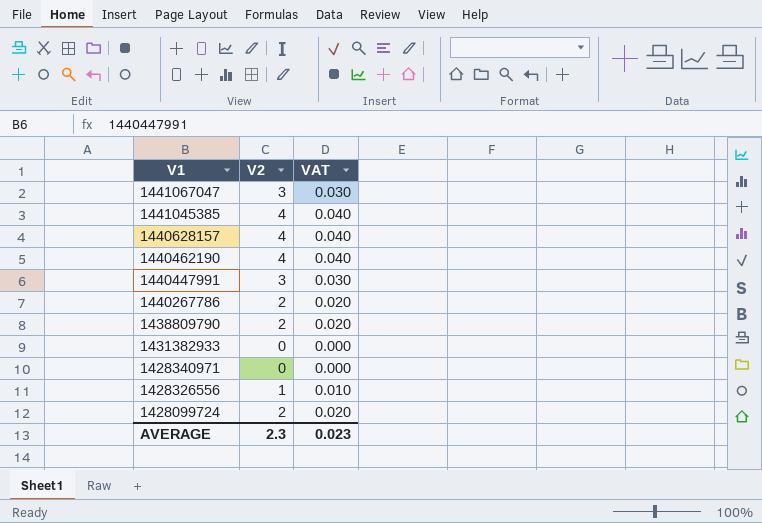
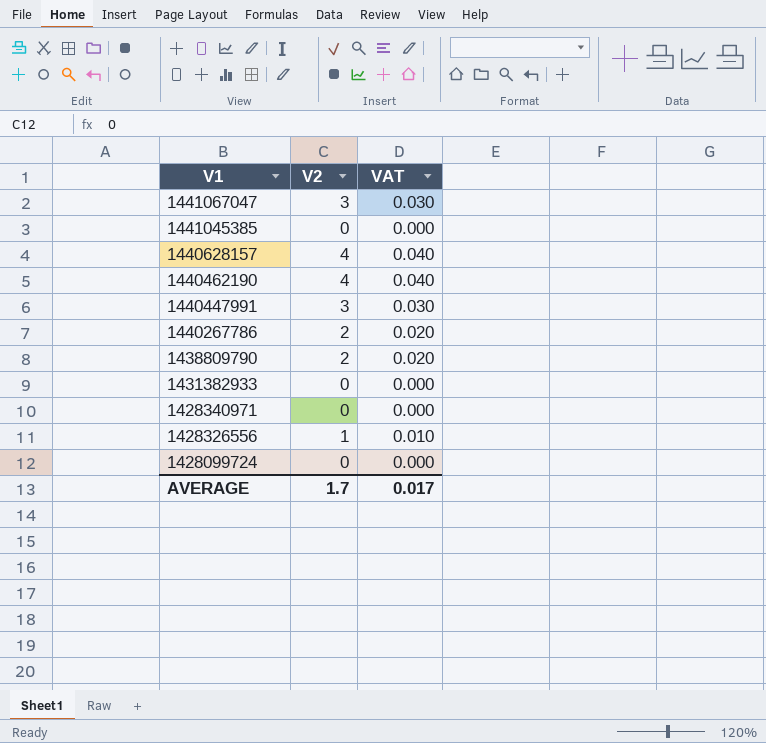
1441045385 | V2: 4 -> 0
1441045385 | VAT: 0.040 -> 0.000
1428099724 | V2: 2 -> 0
1428099724 | VAT: 0.020 -> 0.000
AVERAGE | V2: 2.3 -> 1.7
AVERAGE | VAT: 0.023 -> 0.017

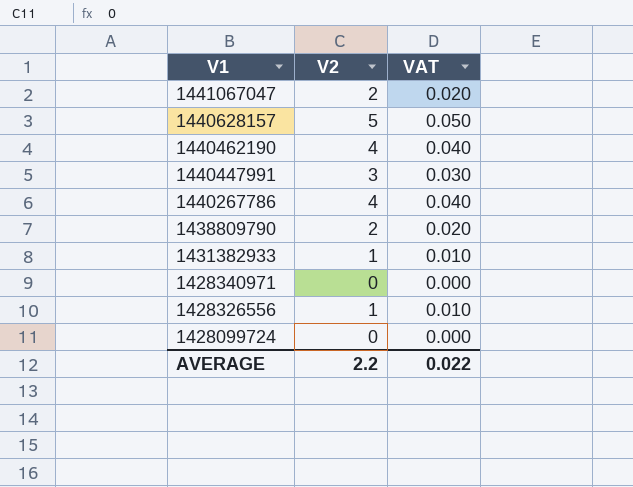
row 1441045385: 0 | 0.000 -> none
1441067047 | V2: 3 -> 2
1441067047 | VAT: 0.030 -> 0.020
1440628157 | V2: 4 -> 5
1440628157 | VAT: 0.040 -> 0.050
1440267786 | V2: 2 -> 4
1440267786 | VAT: 0.020 -> 0.040
1431382933 | V2: 0 -> 1
1431382933 | VAT: 0.000 -> 0.010
AVERAGE | V2: 1.7 -> 2.2
AVERAGE | VAT: 0.017 -> 0.022

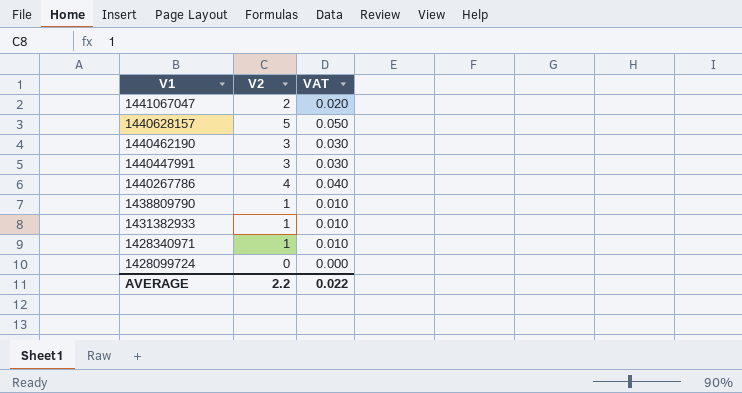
row 1428326556: 1 | 0.010 -> none
1440462190 | V2: 4 -> 3
1440462190 | VAT: 0.040 -> 0.030
1438809790 | V2: 2 -> 1
1438809790 | VAT: 0.020 -> 0.010
1428340971 | V2: 0 -> 1
1428340971 | VAT: 0.000 -> 0.010

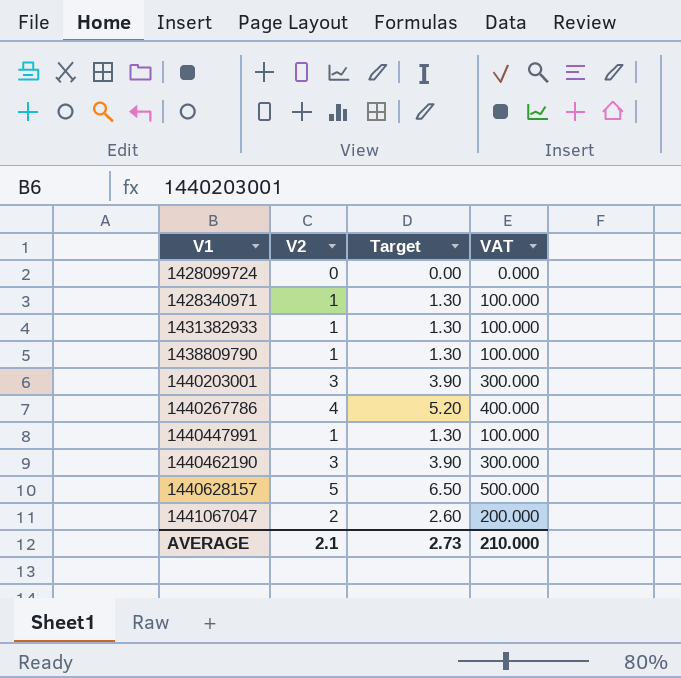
row order: V1 descending -> V1 ascending
column Target | formula: none -> [V2] * 1.3
column VAT | formula: [V2] * 0.01 -> [V2] * 100
row 1440203001: none -> 3 | 3.90 | 300.000
1440447991 | V2: 3 -> 1
AVERAGE | V2: 2.2 -> 2.1
AVERAGE | VAT: 0.022 -> 210.000

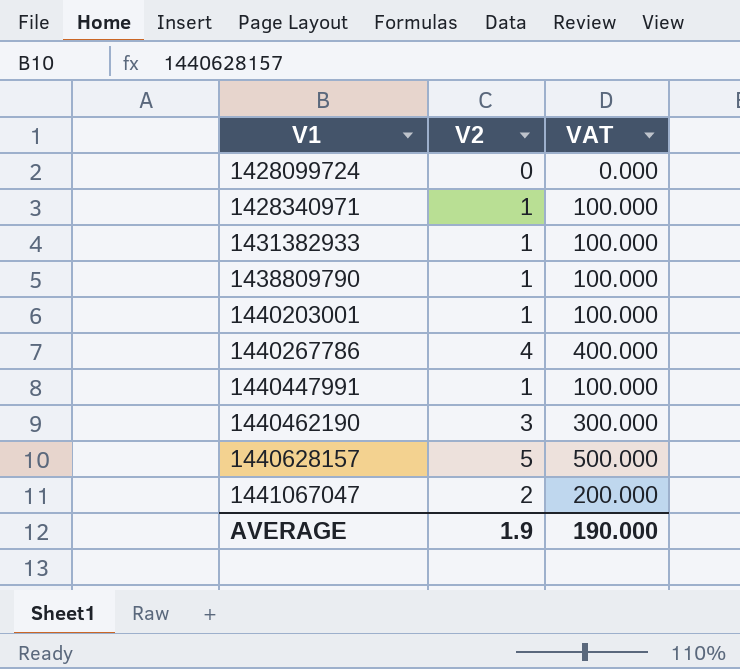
column Target | formula: [V2] * 1.3 -> none
1440203001 | V2: 3 -> 1
1440203001 | VAT: 300.000 -> 100.000
AVERAGE | V2: 2.1 -> 1.9
AVERAGE | VAT: 210.000 -> 190.000

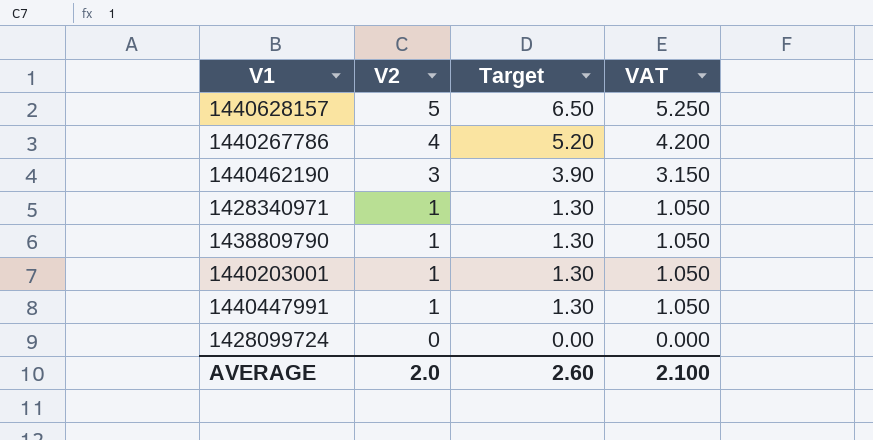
row order: V1 ascending -> V2 descending
column Target | formula: none -> [V2] * 1.3
column VAT | formula: [V2] * 100 -> [V2] * 1.05
row 1431382933: 1 | 100.000 -> none
row 1441067047: 2 | 200.000 -> none
AVERAGE | V2: 1.9 -> 2.0
AVERAGE | VAT: 190.000 -> 2.100

